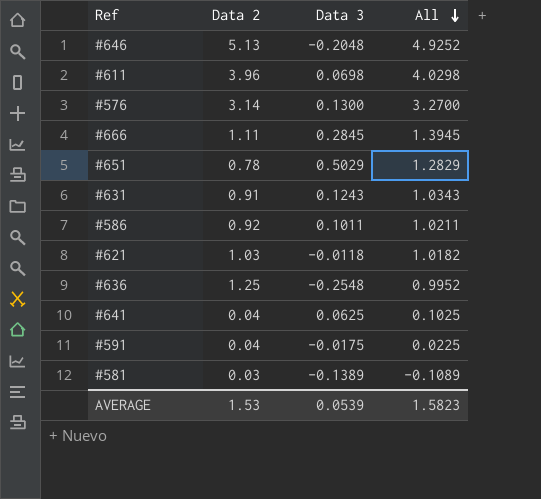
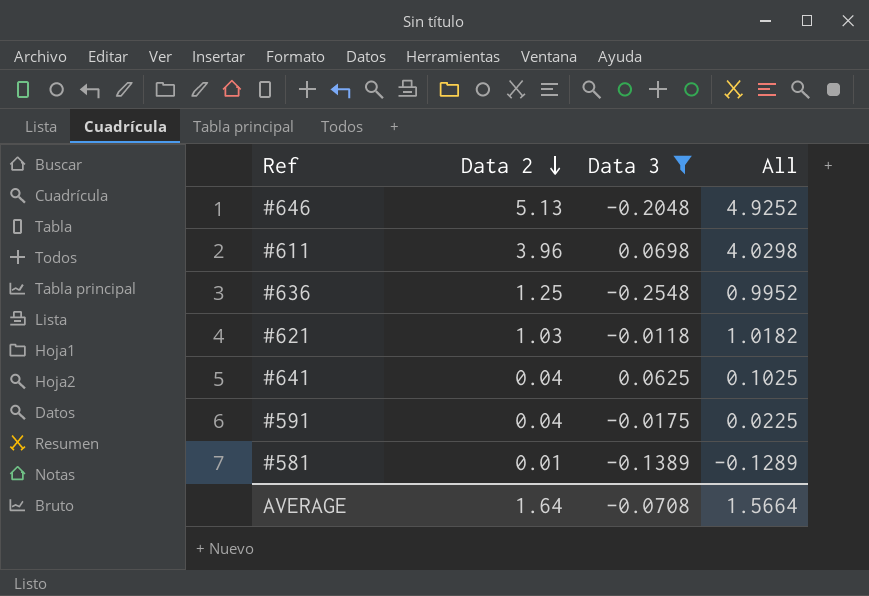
filter: none -> Data 3 <= 0.0698
row order: All descending -> Data 2 descending
#581 | Data 2: 0.03 -> 0.01
#581 | All: -0.1089 -> -0.1289
AVERAGE | Data 2: 1.53 -> 1.64
AVERAGE | Data 3: 0.0539 -> -0.0708
AVERAGE | All: 1.5823 -> 1.5664

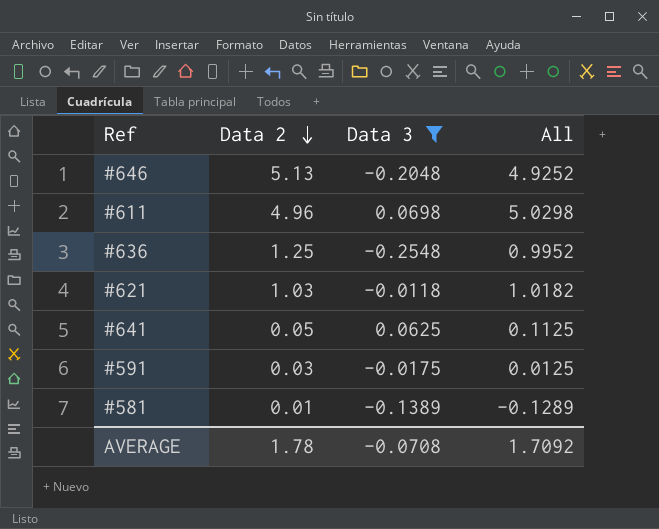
#611 | Data 2: 3.96 -> 4.96
#611 | All: 4.0298 -> 5.0298
#641 | Data 2: 0.04 -> 0.05
#641 | All: 0.1025 -> 0.1125
#591 | Data 2: 0.04 -> 0.03
#591 | All: 0.0225 -> 0.0125
AVERAGE | Data 2: 1.64 -> 1.78
AVERAGE | All: 1.5664 -> 1.7092

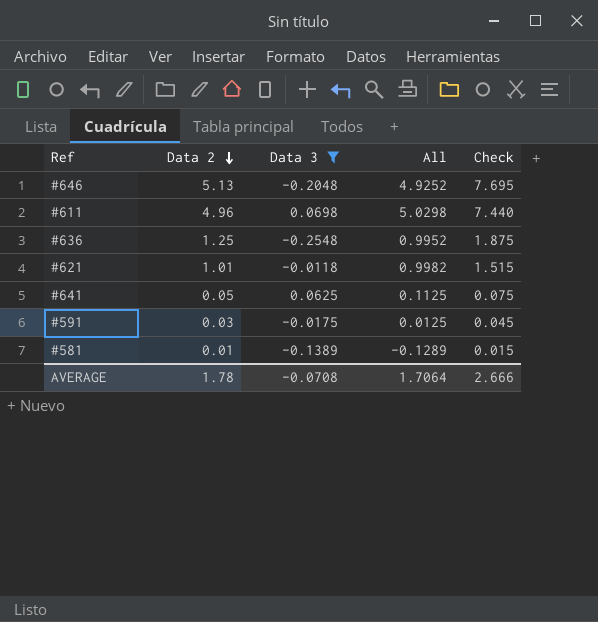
column Check | formula: none -> [Data 2] * 1.5
#621 | Data 2: 1.03 -> 1.01
#621 | All: 1.0182 -> 0.9982
AVERAGE | All: 1.7092 -> 1.7064

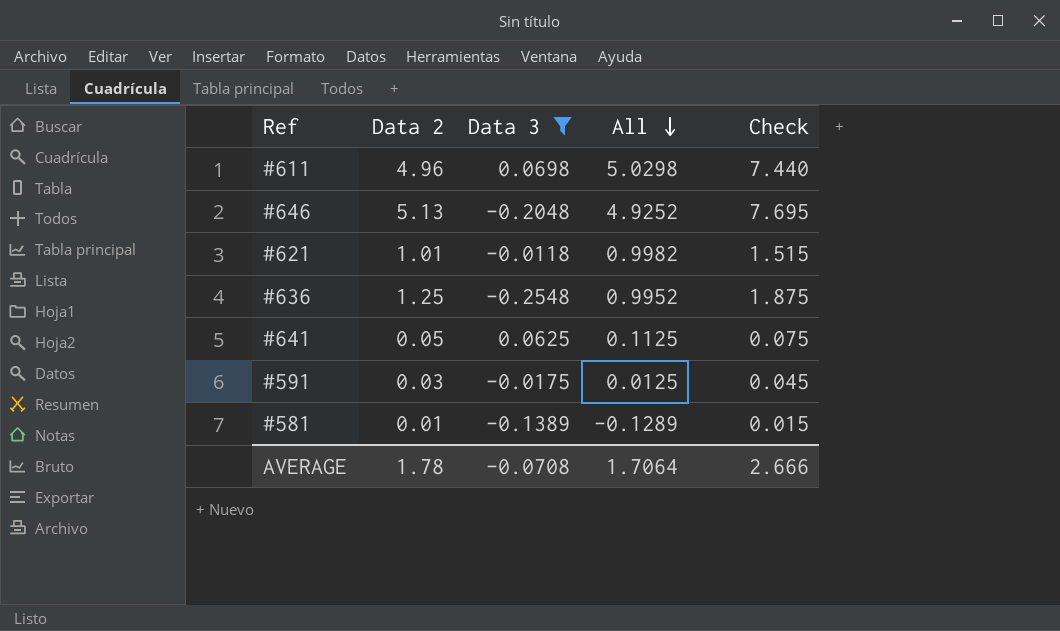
row order: Data 2 descending -> All descending

